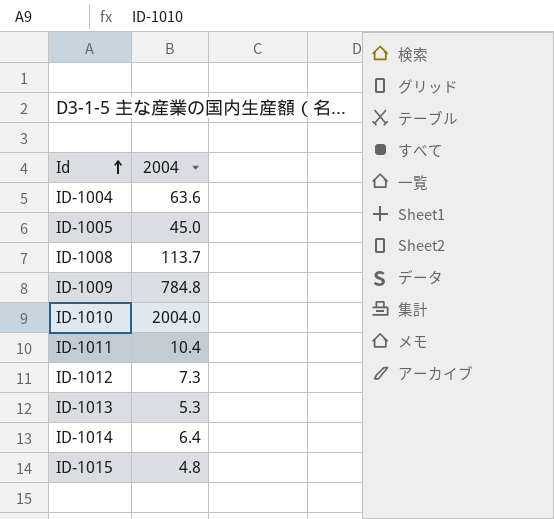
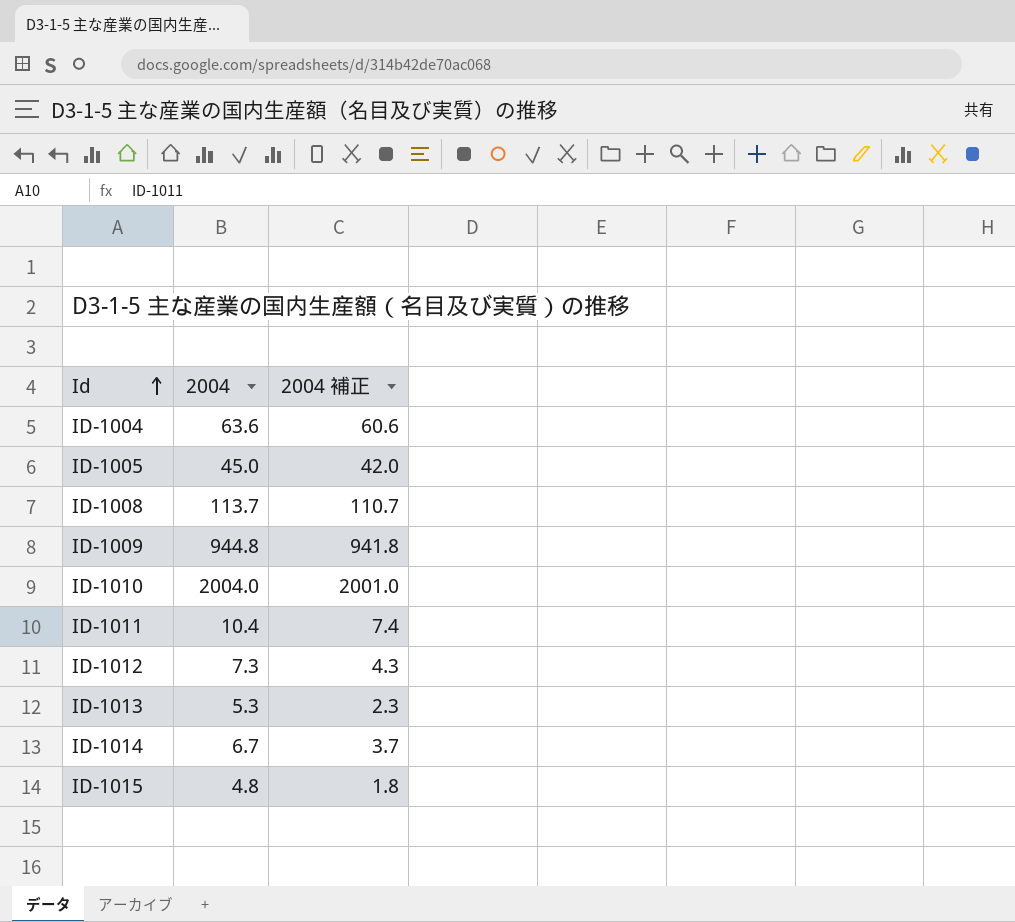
column 2004 補正 | formula: none -> [2004] - 3
ID-1009 | 2004: 784.8 -> 944.8
ID-1014 | 2004: 6.4 -> 6.7

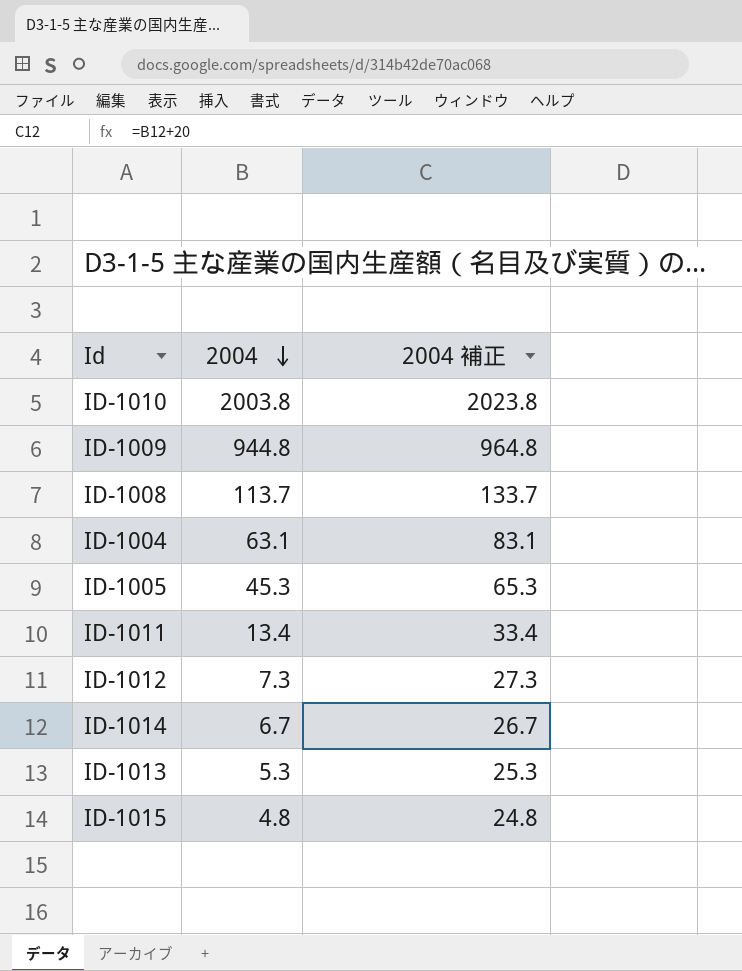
row order: Id ascending -> 2004 descending
column 2004 補正 | formula: [2004] - 3 -> [2004] + 20
ID-1010 | 2004: 2004.0 -> 2003.8
ID-1004 | 2004: 63.6 -> 63.1
ID-1005 | 2004: 45.0 -> 45.3
ID-1011 | 2004: 10.4 -> 13.4

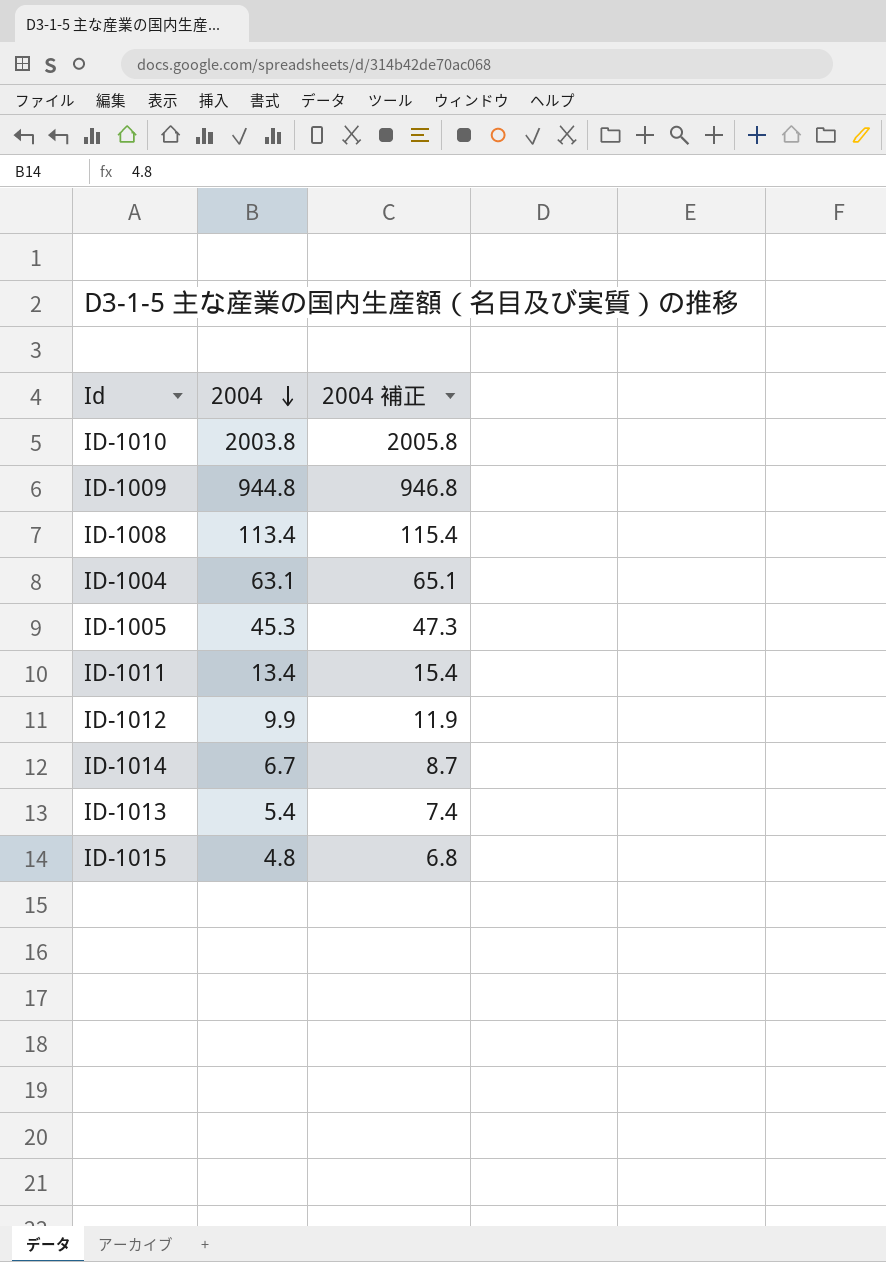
column 2004 補正 | formula: [2004] + 20 -> [2004] + 2
ID-1008 | 2004: 113.7 -> 113.4
ID-1012 | 2004: 7.3 -> 9.9
ID-1013 | 2004: 5.3 -> 5.4

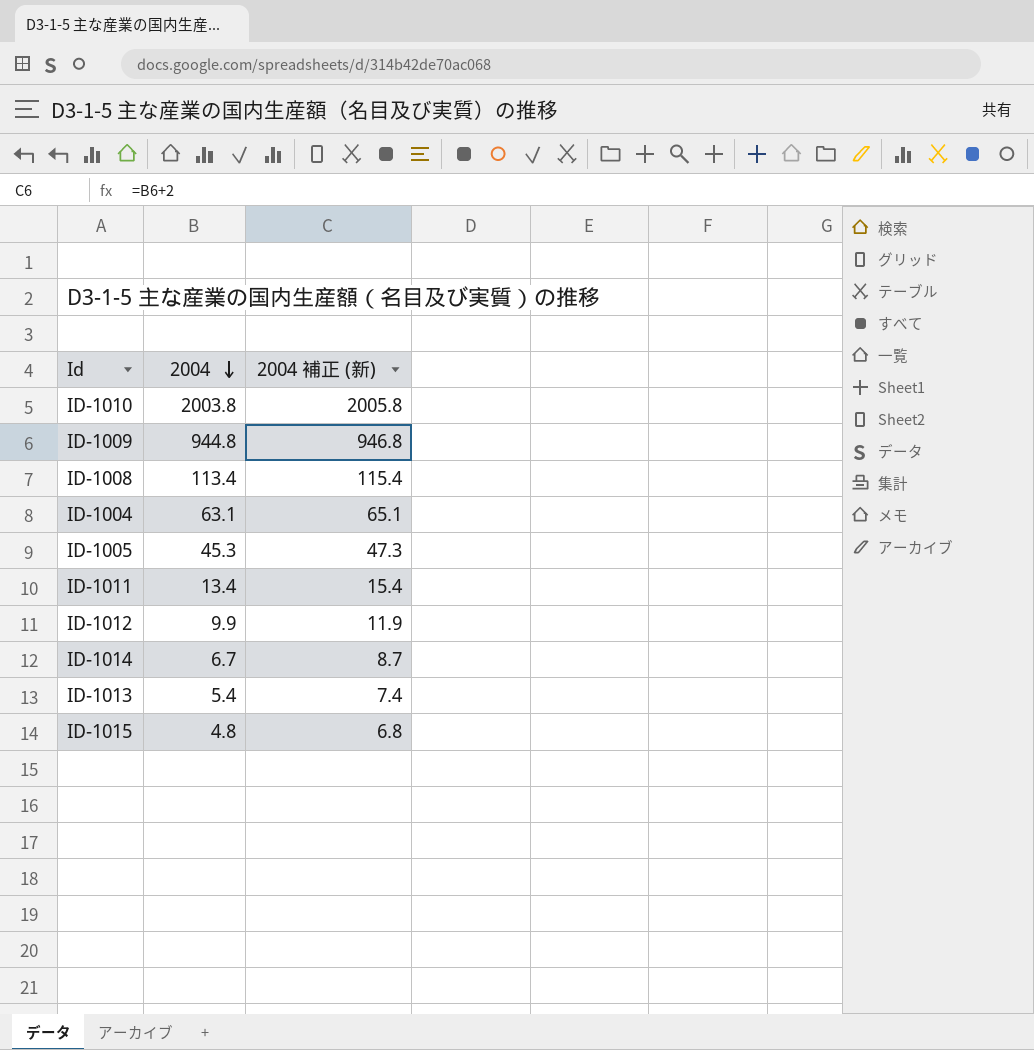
column name: 2004 補正 -> 2004 補正 (新)

